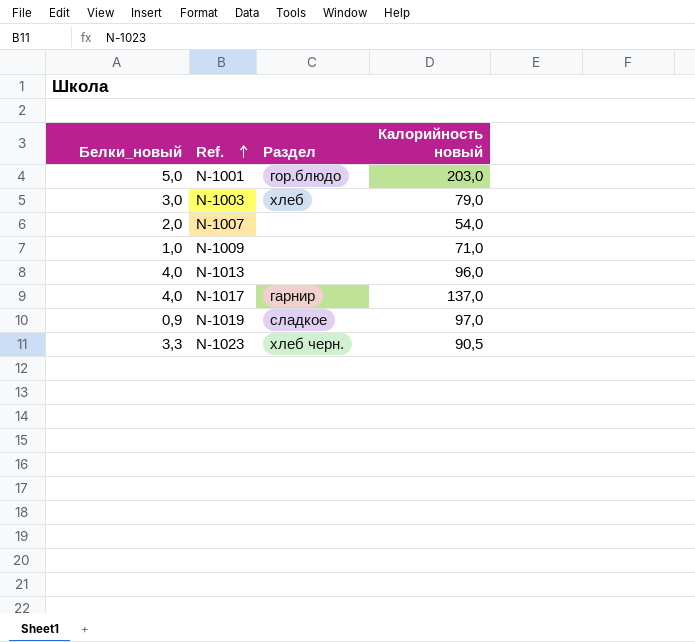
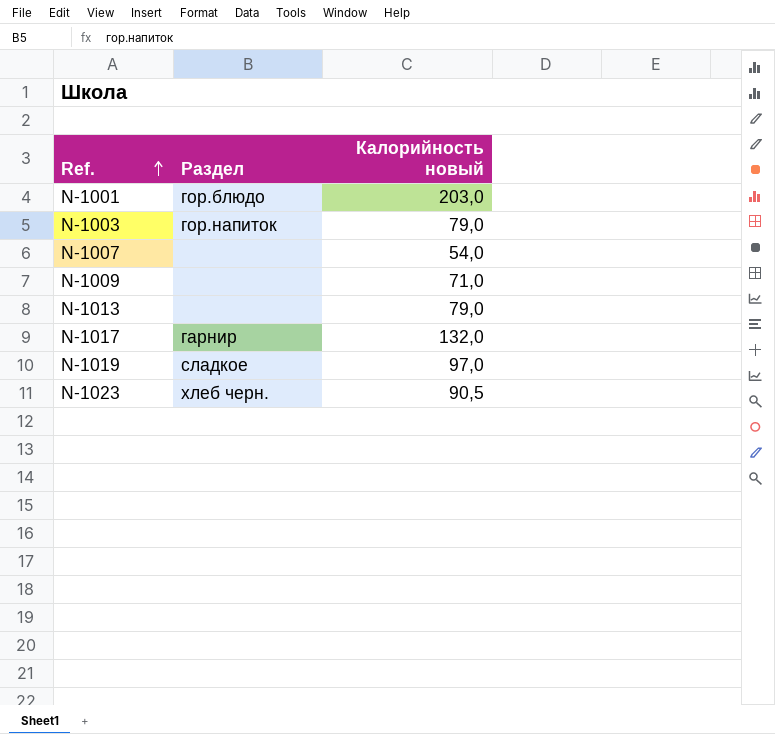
column Белки_новый | position: 1 -> none
N-1003 | Раздел: хлеб -> гор.напиток
N-1013 | Калорийность новый: 96,0 -> 79,0
N-1017 | Калорийность новый: 137,0 -> 132,0

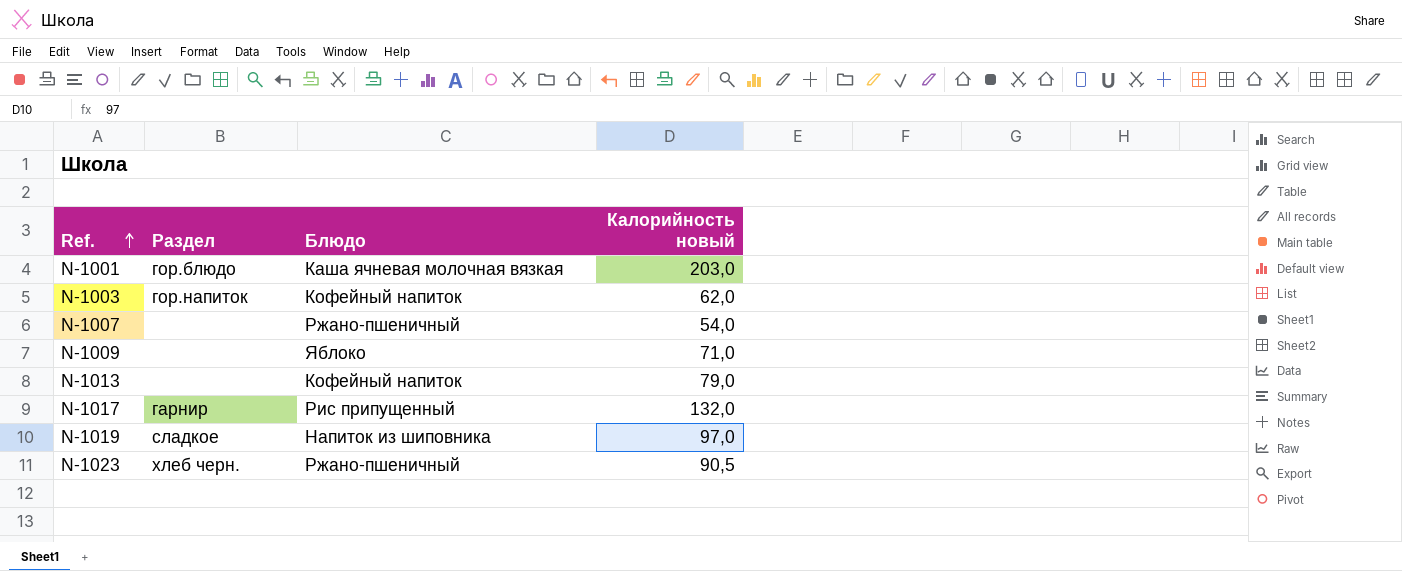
column Блюдо | position: none -> 3
N-1003 | Калорийность новый: 79,0 -> 62,0

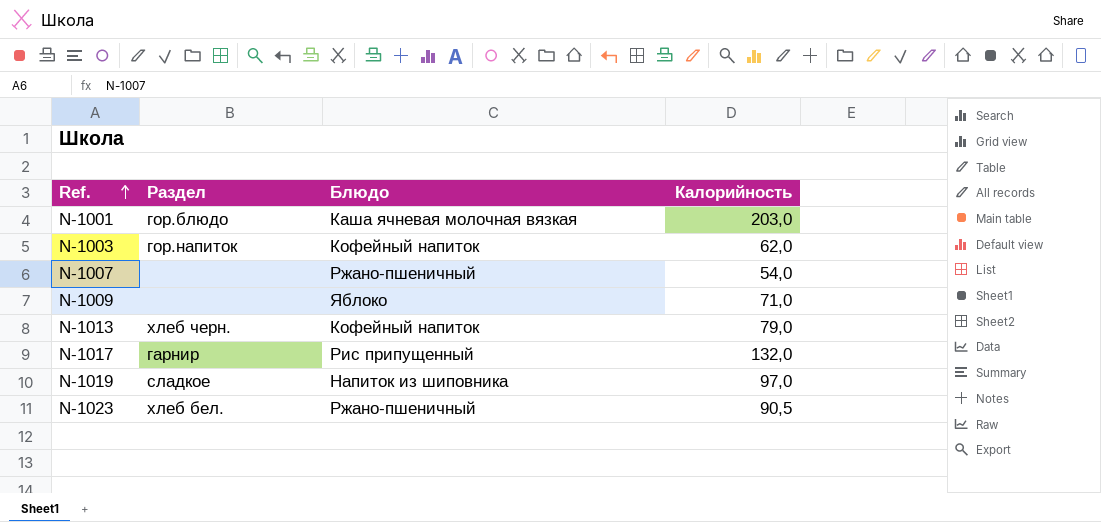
column name: Калорийность новый -> Калорийность
N-1013 | Раздел: none -> хлеб черн.
N-1023 | Раздел: хлеб черн. -> хлеб бел.

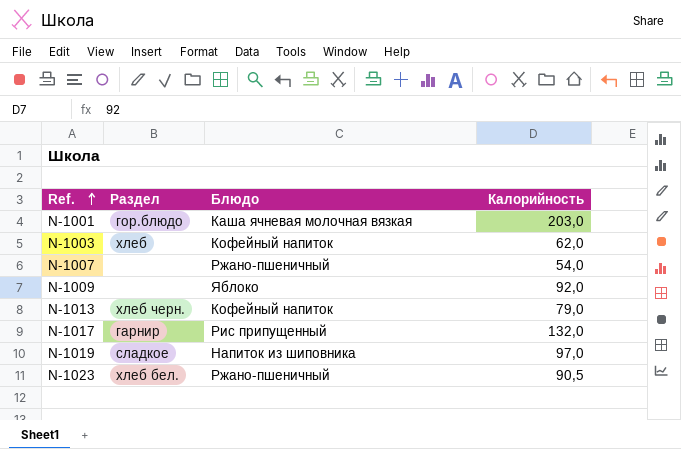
N-1003 | Раздел: гор.напиток -> хлеб
N-1009 | Калорийность: 71,0 -> 92,0

